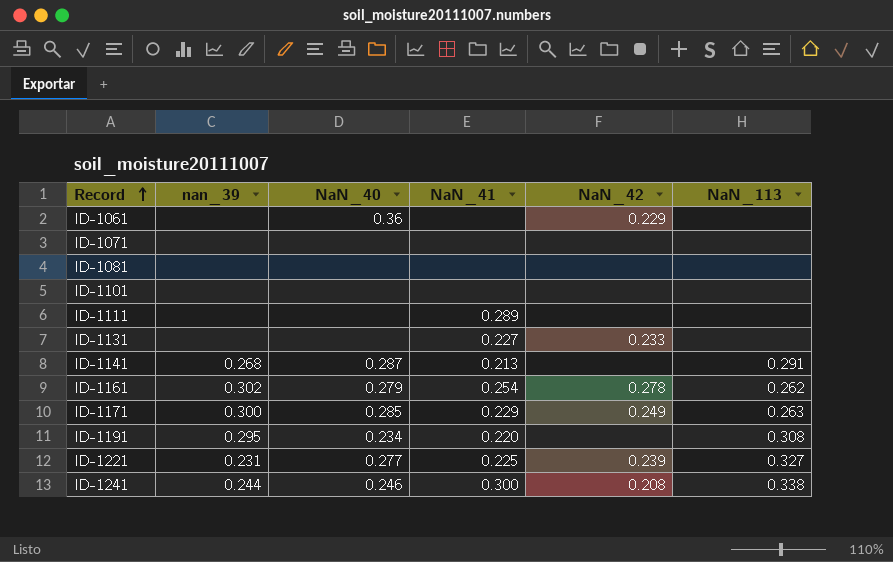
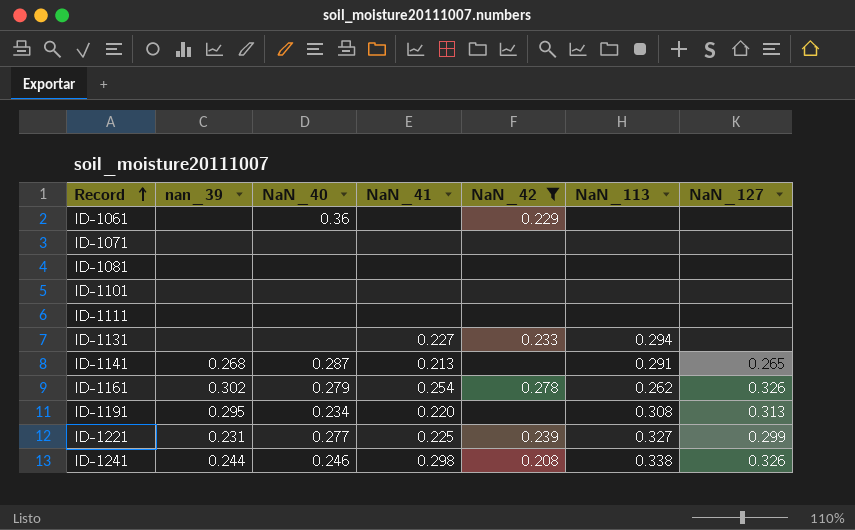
filter: none -> NaN_42 != 0.249
column NaN_127 | position: none -> 7
ID-1111 | NaN_41: 0.289 -> none
ID-1131 | NaN_113: none -> 0.294
ID-1241 | NaN_41: 0.300 -> 0.298

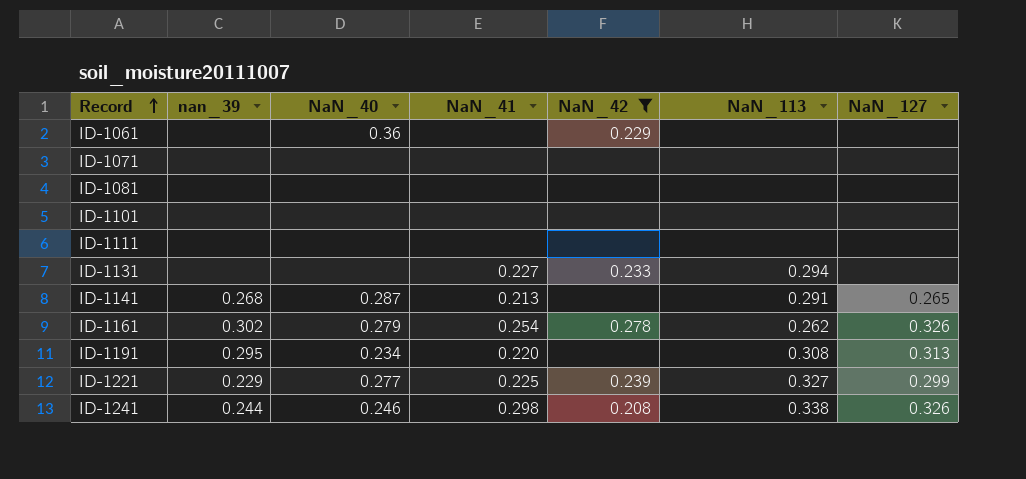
ID-1221 | nan_39: 0.231 -> 0.229

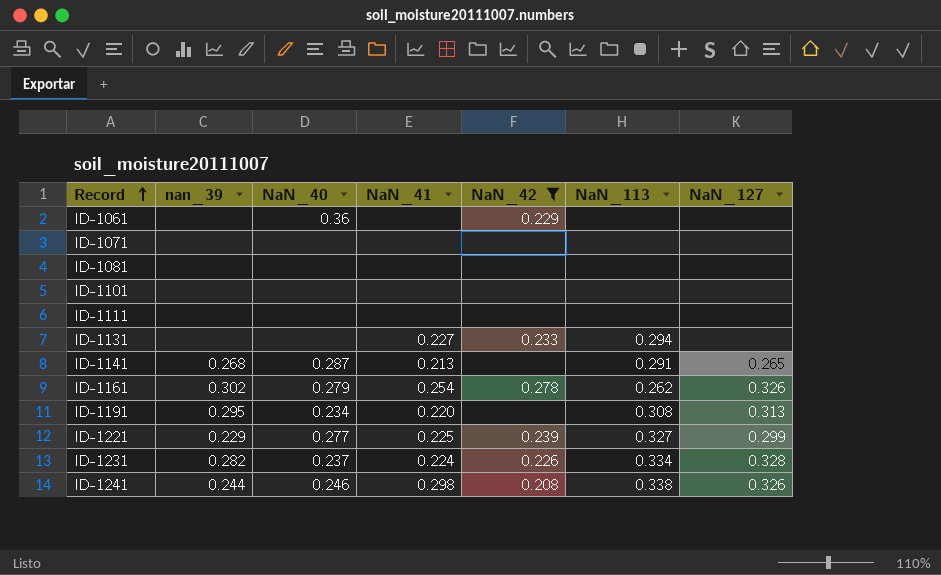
row ID-1231: none -> 0.282 | 0.237 | 0.224 | 0.226 | 0.334 | 0.328

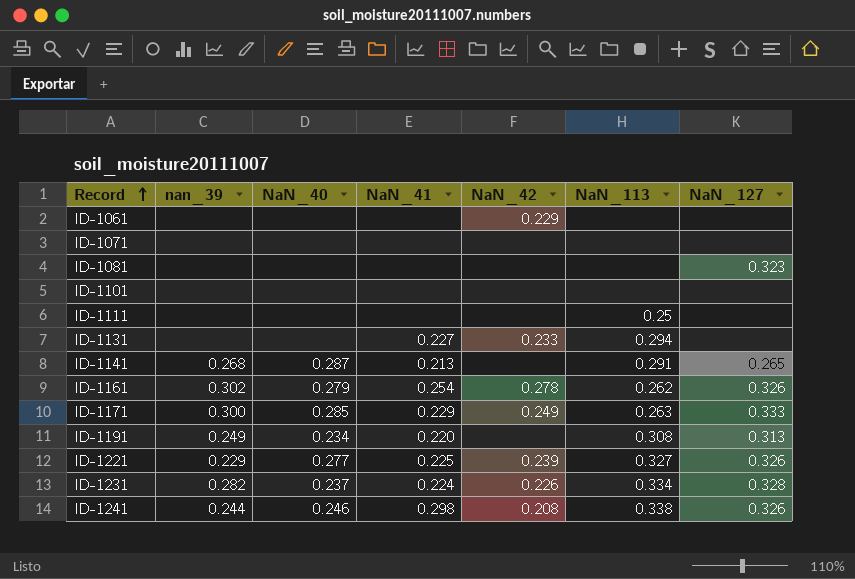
filter: NaN_42 != 0.249 -> none
ID-1061 | NaN_40: 0.36 -> none
ID-1081 | NaN_127: none -> 0.323
ID-1111 | NaN_113: none -> 0.25
ID-1191 | nan_39: 0.295 -> 0.249
ID-1221 | NaN_127: 0.299 -> 0.326

